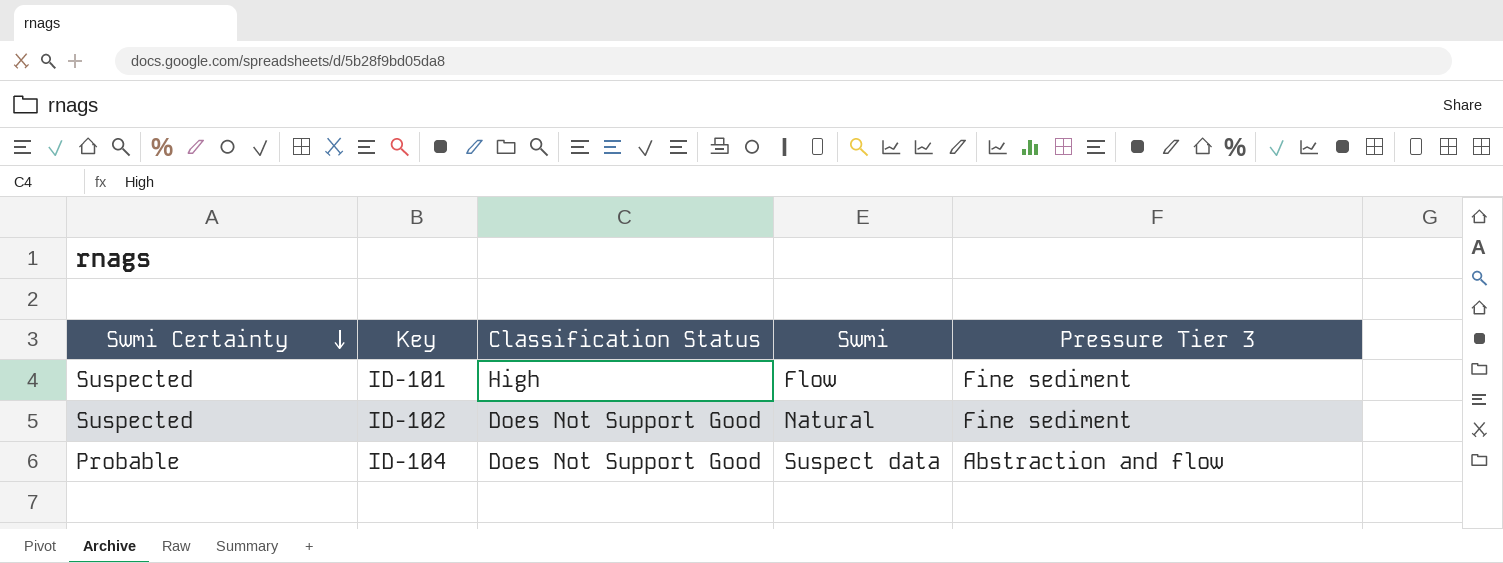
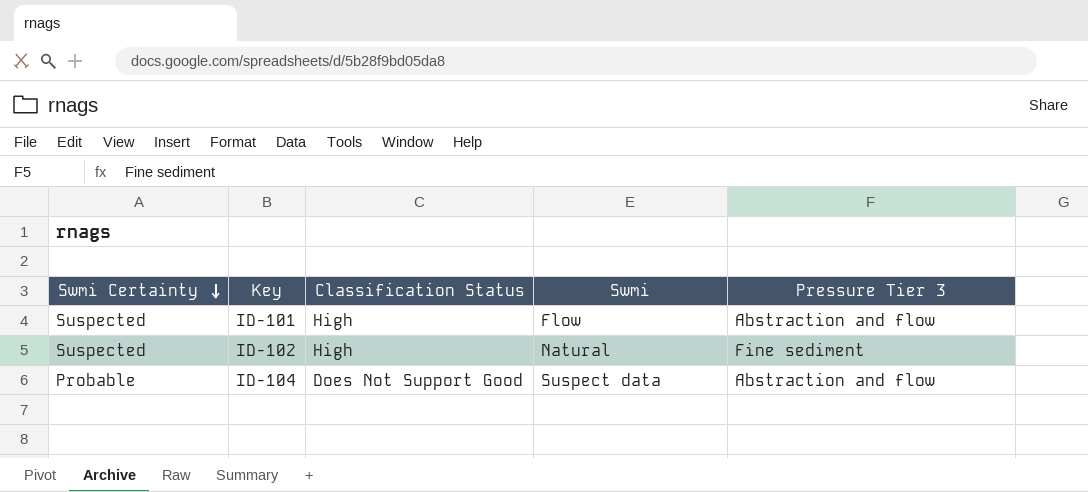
ID-101 | Pressure Tier 3: Fine sediment -> Abstraction and flow
ID-102 | Classification Status: Does Not Support Good -> High

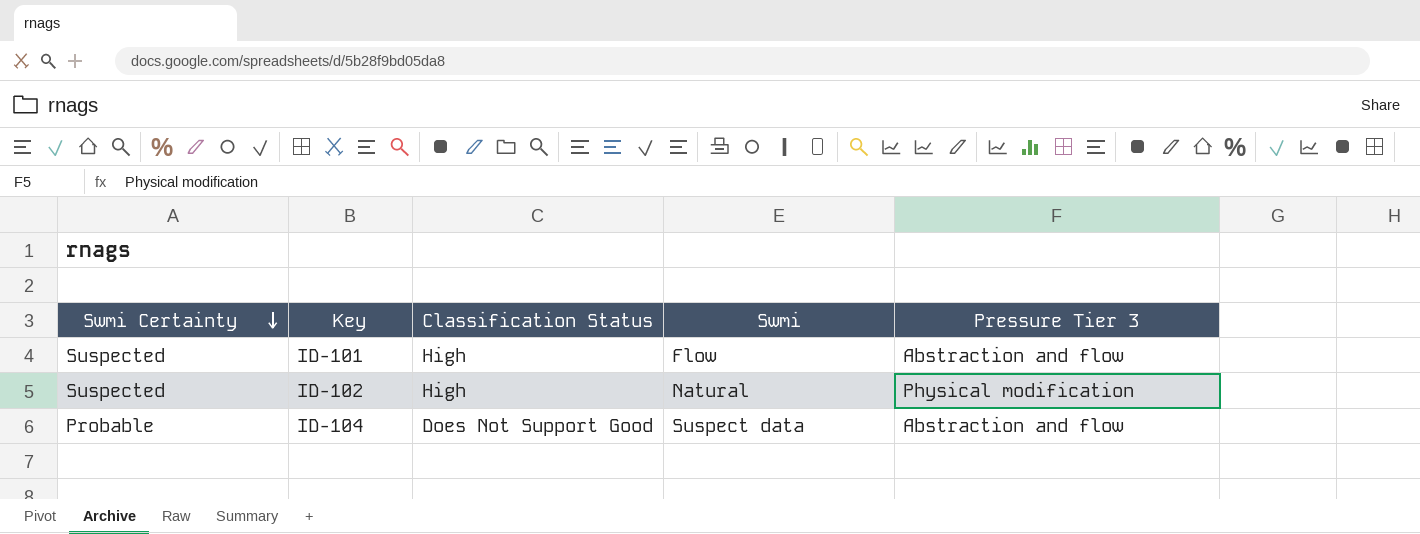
ID-102 | Pressure Tier 3: Fine sediment -> Physical modification

